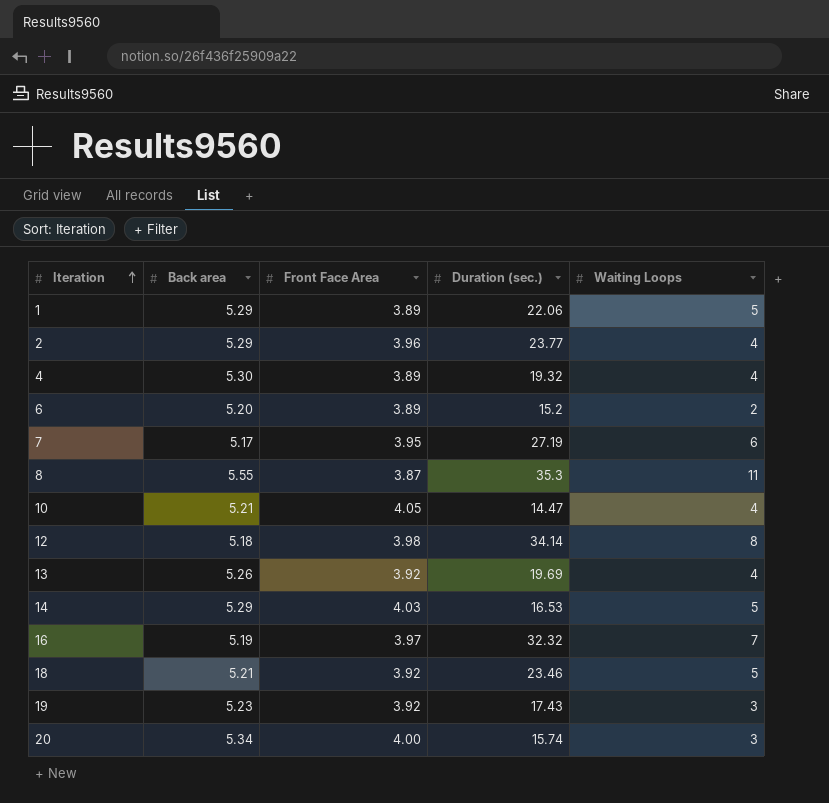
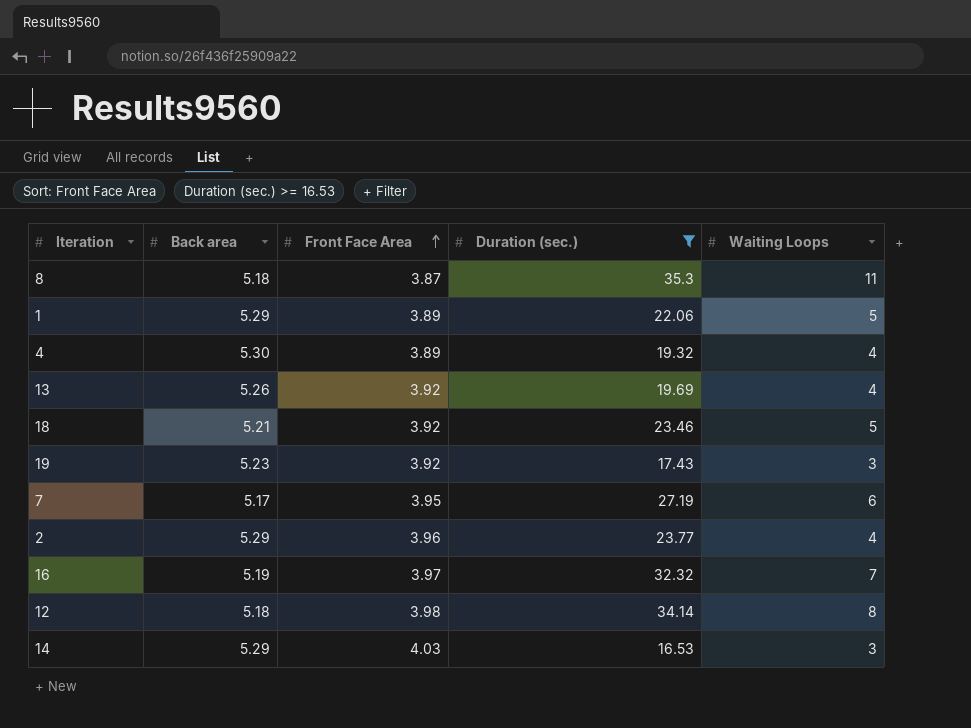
filter: none -> Duration (sec.) >= 16.53
row order: Iteration ascending -> Front Face Area ascending
8 | Back area: 5.55 -> 5.18
14 | Waiting Loops: 5 -> 3

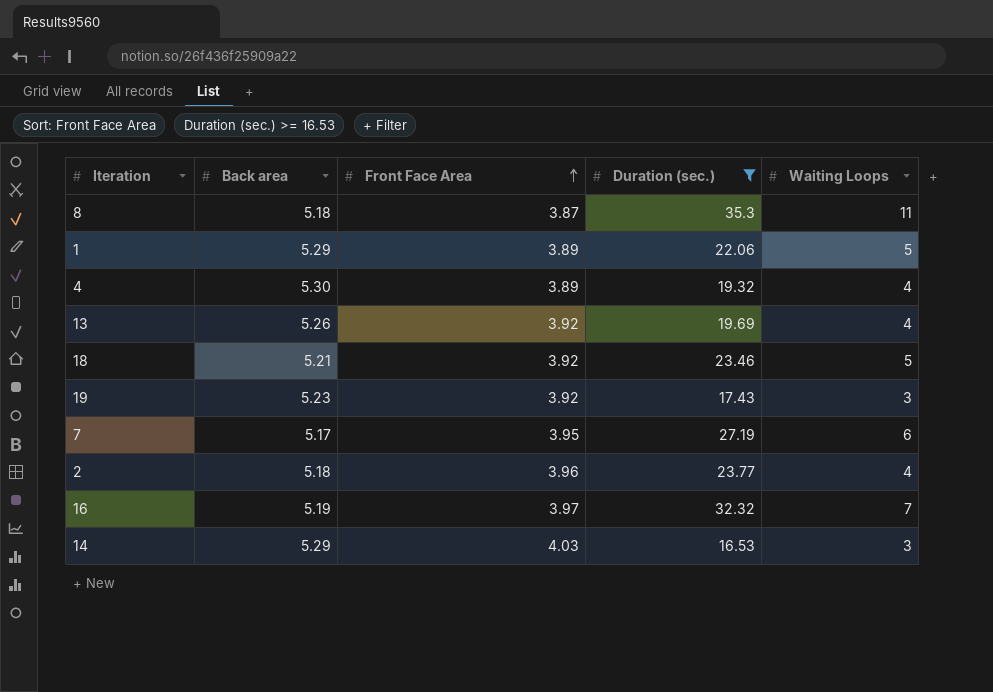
row 12: 5.18 | 3.98 | 34.14 | 8 -> none
2 | Back area: 5.29 -> 5.18

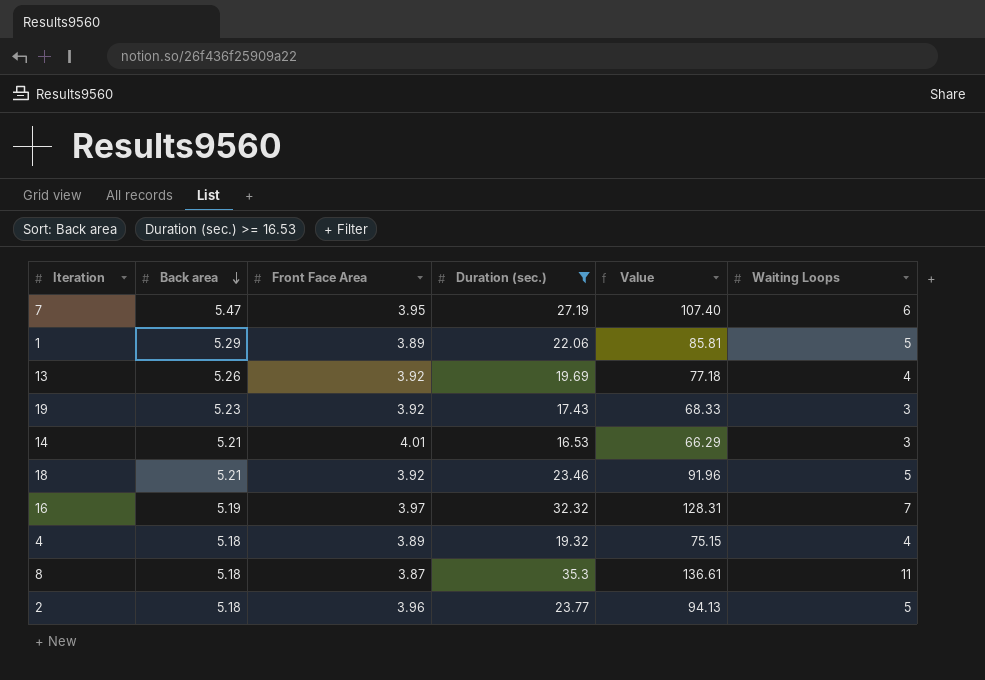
row order: Front Face Area ascending -> Back area descending
column Value | formula: none -> [Front Face Area] * [Duration (sec.)]
7 | Back area: 5.17 -> 5.47
14 | Back area: 5.29 -> 5.21
14 | Front Face Area: 4.03 -> 4.01
4 | Back area: 5.30 -> 5.18
2 | Waiting Loops: 4 -> 5

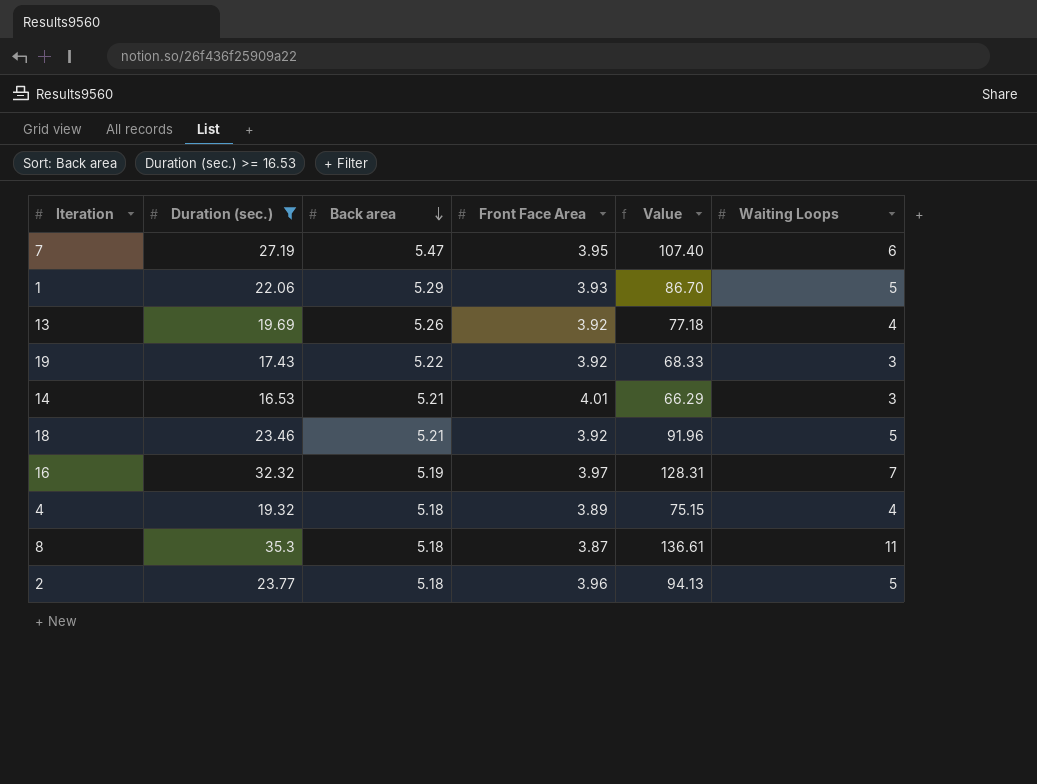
column Duration (sec.) | position: 4 -> 2
1 | Front Face Area: 3.89 -> 3.93
1 | Value: 85.81 -> 86.70
19 | Back area: 5.23 -> 5.22

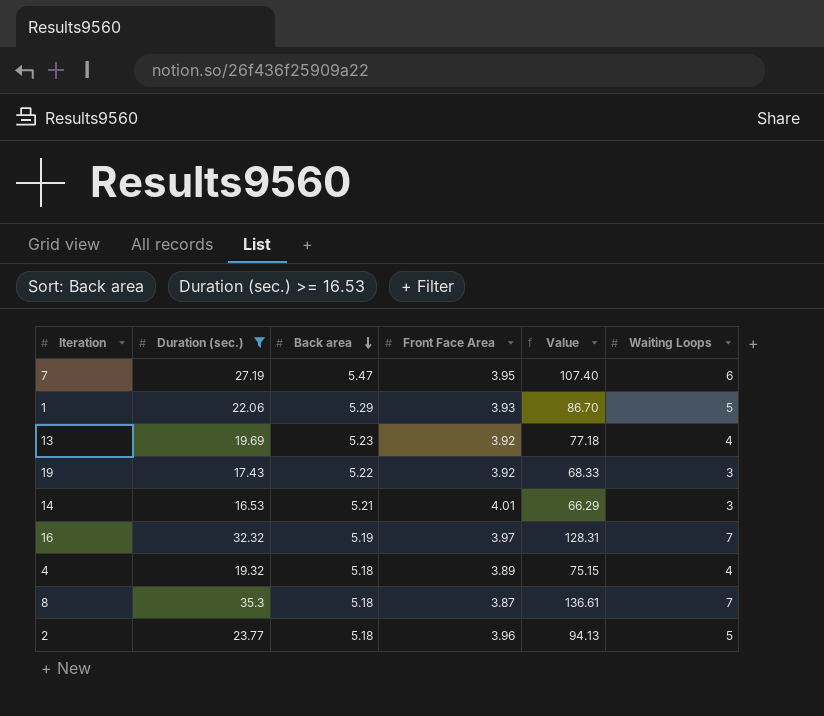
row 18: 23.46 | 5.21 | 3.92 | 91.96 | 5 -> none
13 | Back area: 5.26 -> 5.23
8 | Waiting Loops: 11 -> 7

